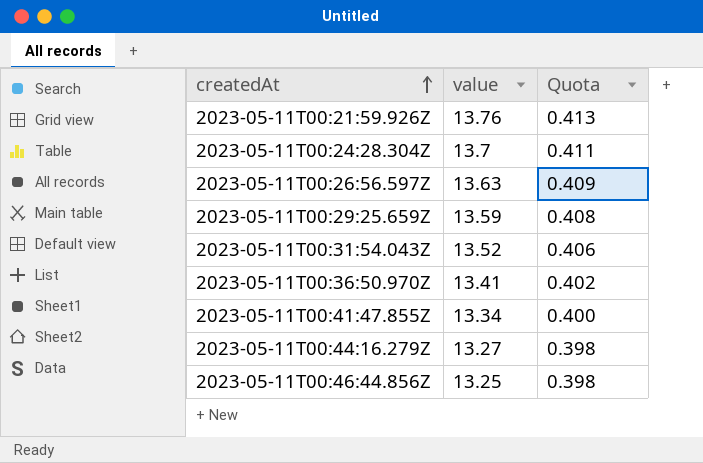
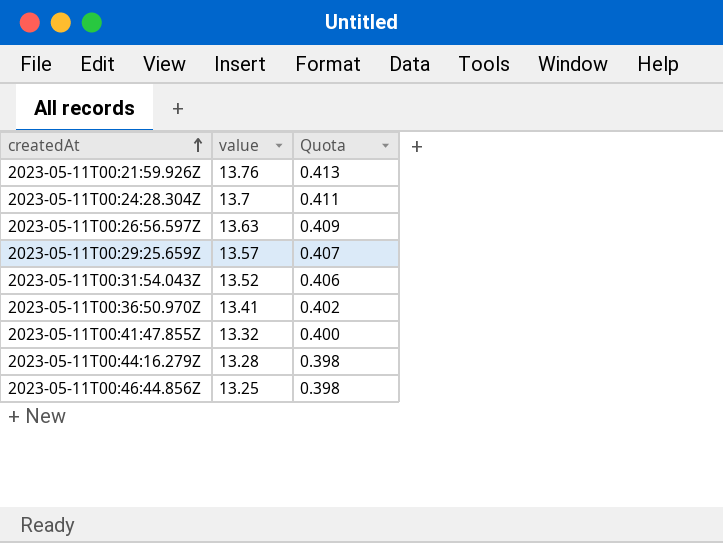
2023-05-11T00:29:25.659Z | value: 13.59 -> 13.57
2023-05-11T00:29:25.659Z | Quota: 0.408 -> 0.407
2023-05-11T00:41:47.855Z | value: 13.34 -> 13.32
2023-05-11T00:44:16.279Z | value: 13.27 -> 13.28

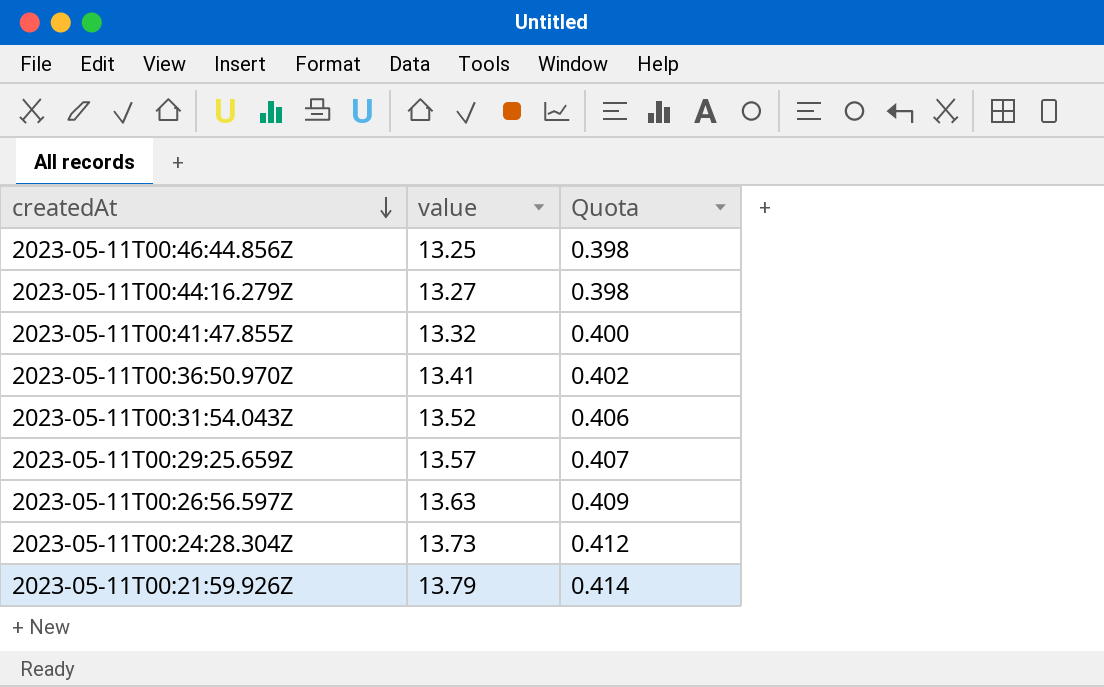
row order: createdAt ascending -> createdAt descending
2023-05-11T00:44:16.279Z | value: 13.28 -> 13.27
2023-05-11T00:24:28.304Z | value: 13.7 -> 13.73
2023-05-11T00:24:28.304Z | Quota: 0.411 -> 0.412
2023-05-11T00:21:59.926Z | value: 13.76 -> 13.79
2023-05-11T00:21:59.926Z | Quota: 0.413 -> 0.414

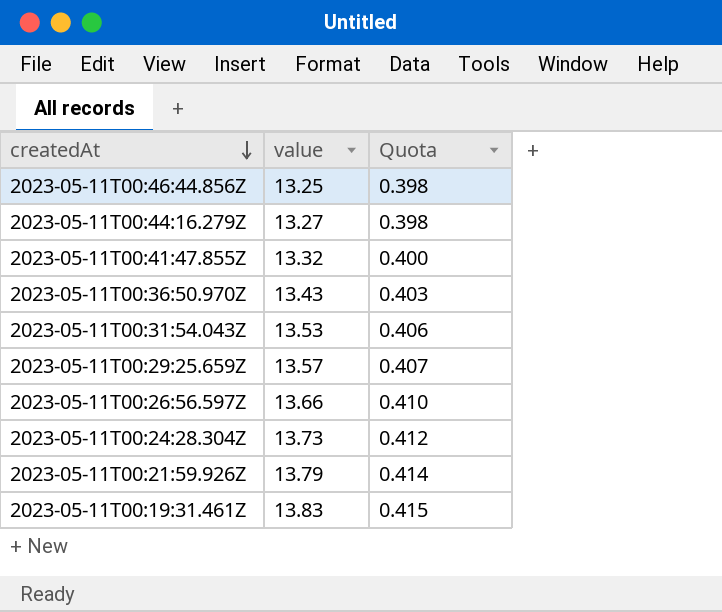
2023-05-11T00:36:50.970Z | value: 13.41 -> 13.43
2023-05-11T00:36:50.970Z | Quota: 0.402 -> 0.403
2023-05-11T00:31:54.043Z | value: 13.52 -> 13.53
2023-05-11T00:26:56.597Z | value: 13.63 -> 13.66
2023-05-11T00:26:56.597Z | Quota: 0.409 -> 0.410
row 2023-05-11T00:19:31.461Z: none -> 13.83 | 0.415

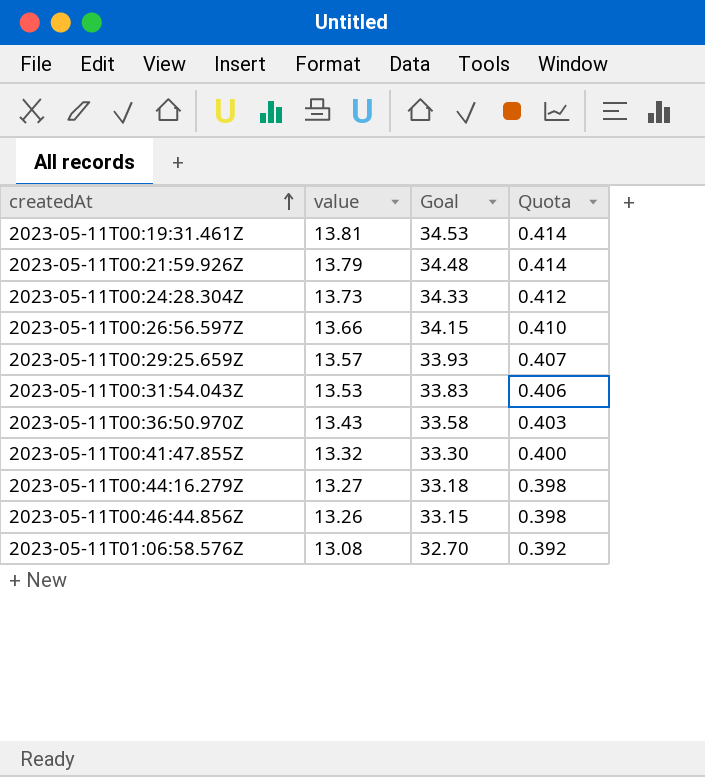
row order: createdAt descending -> createdAt ascending
column Goal | formula: none -> [value] * 2.5
2023-05-11T00:19:31.461Z | value: 13.83 -> 13.81
2023-05-11T00:19:31.461Z | Quota: 0.415 -> 0.414
2023-05-11T00:46:44.856Z | value: 13.25 -> 13.26
row 2023-05-11T01:06:58.576Z: none -> 13.08 | 32.70 | 0.392

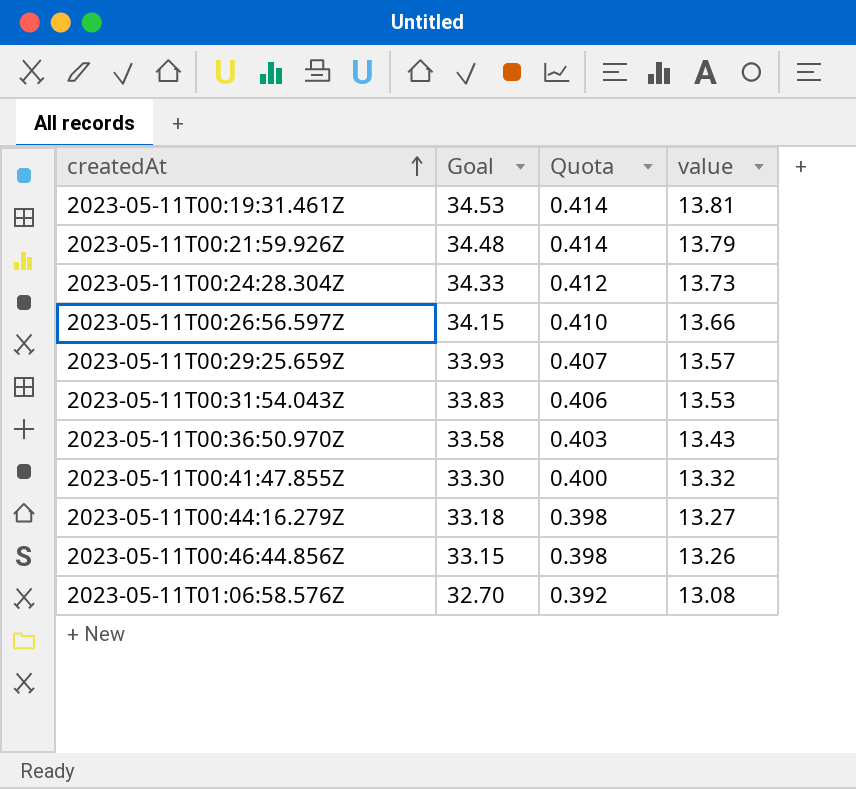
column value | position: 2 -> 4

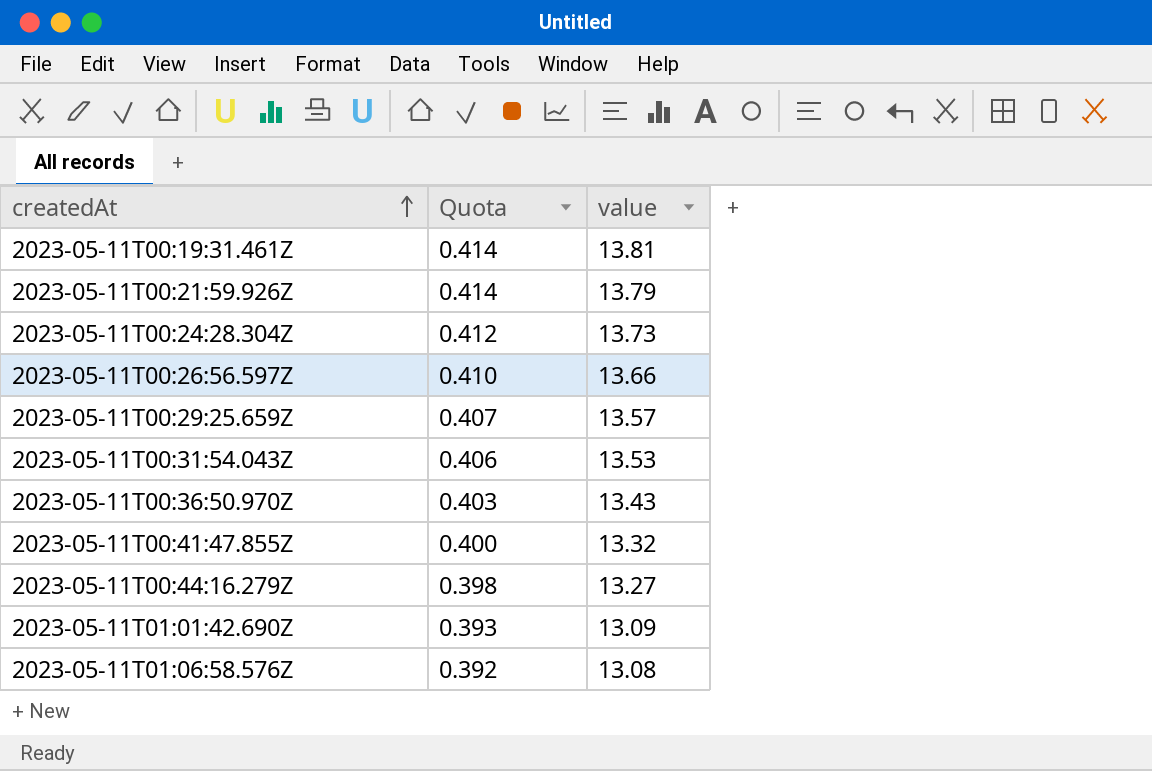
column Goal | formula: [value] * 2.5 -> none
row 2023-05-11T00:46:44.856Z: 33.15 | 0.398 | 13.26 -> none
row 2023-05-11T01:01:42.690Z: none -> 0.393 | 13.09

